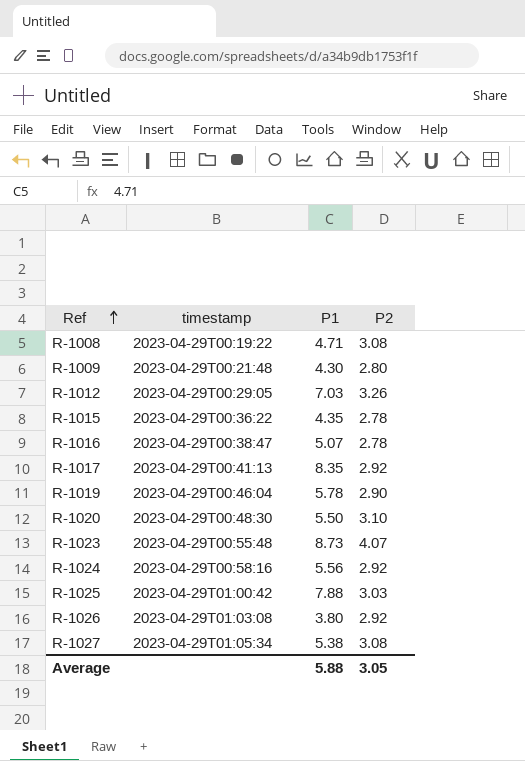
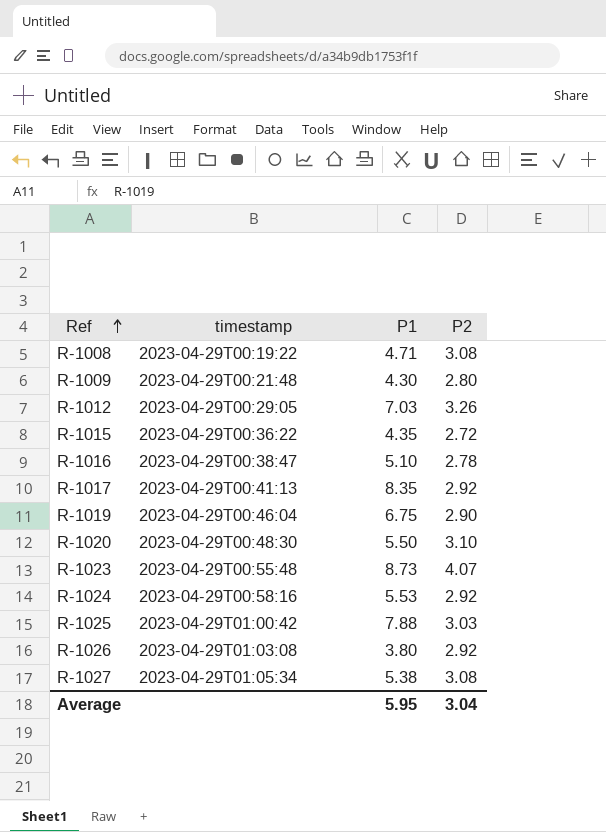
R-1015 | P2: 2.78 -> 2.72
R-1016 | P1: 5.07 -> 5.10
R-1019 | P1: 5.78 -> 6.75
R-1024 | P1: 5.56 -> 5.53
Average | P1: 5.88 -> 5.95
Average | P2: 3.05 -> 3.04

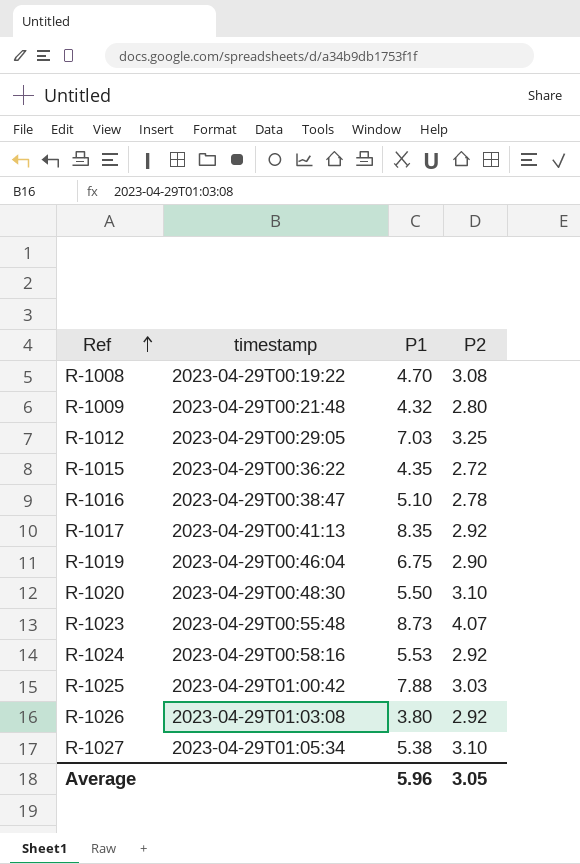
R-1008 | P1: 4.71 -> 4.70
R-1009 | P1: 4.30 -> 4.32
R-1012 | P2: 3.26 -> 3.25
R-1027 | P2: 3.08 -> 3.10
Average | P1: 5.95 -> 5.96
Average | P2: 3.04 -> 3.05

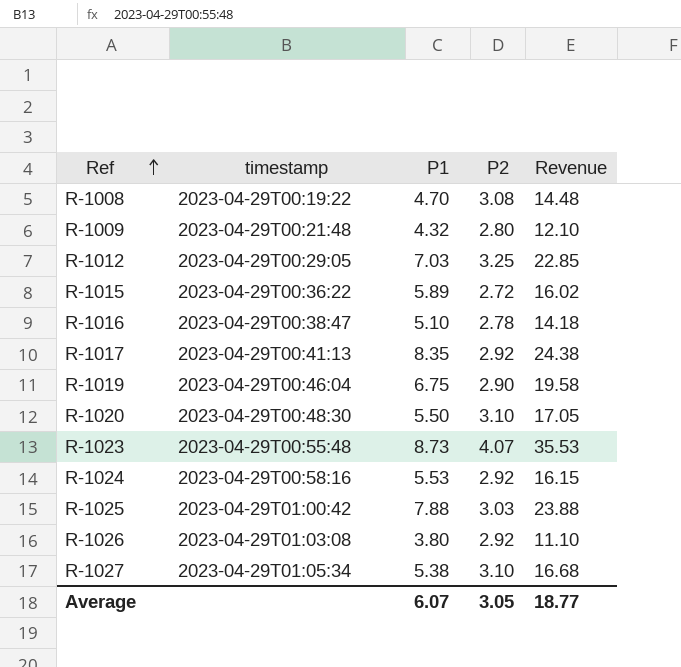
column Revenue | formula: none -> [P1] * [P2]
R-1015 | P1: 4.35 -> 5.89
Average | P1: 5.96 -> 6.07

